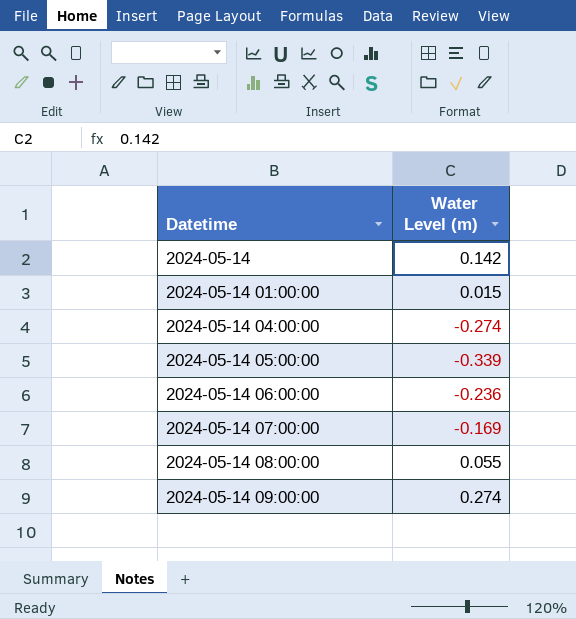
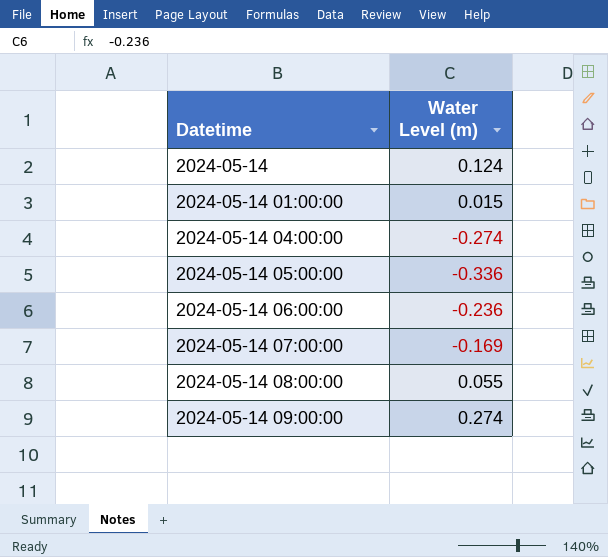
2024-05-14 | Water Level (m): 0.142 -> 0.124
2024-05-14 05:00:00 | Water Level (m): -0.339 -> -0.336

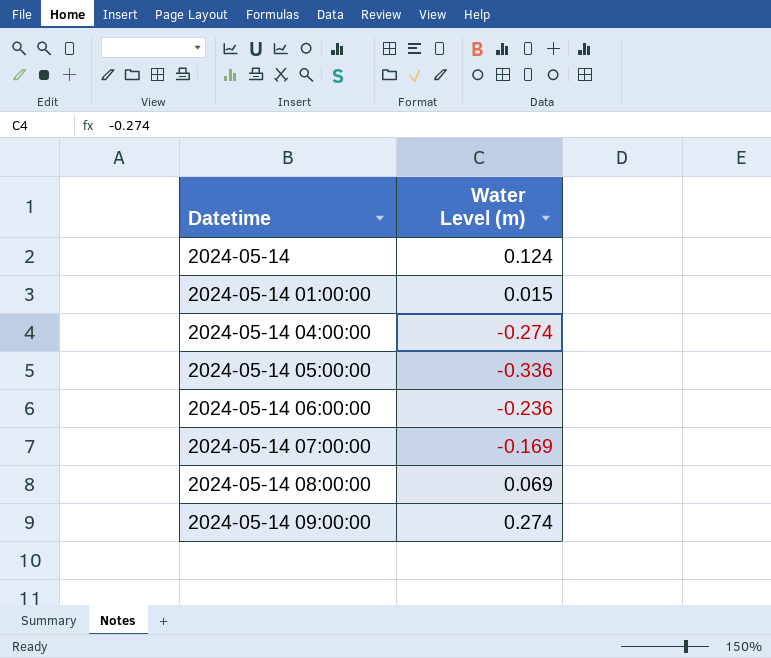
2024-05-14 08:00:00 | Water Level (m): 0.055 -> 0.069

